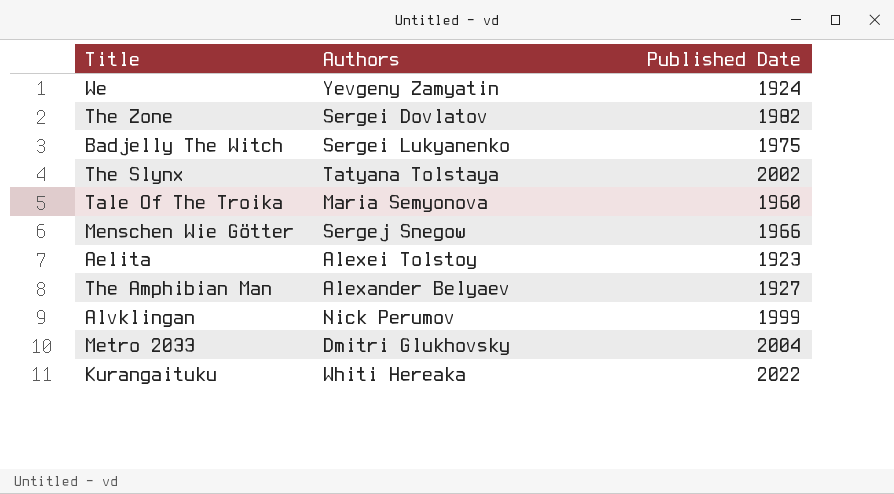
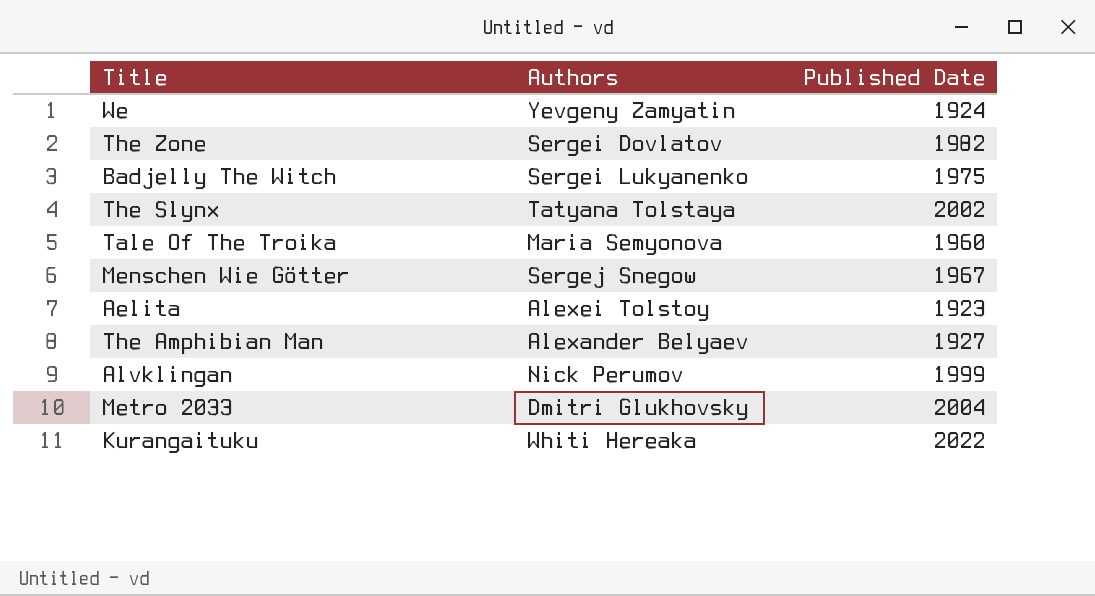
Menschen Wie Götter | Published Date: 1966 -> 1967

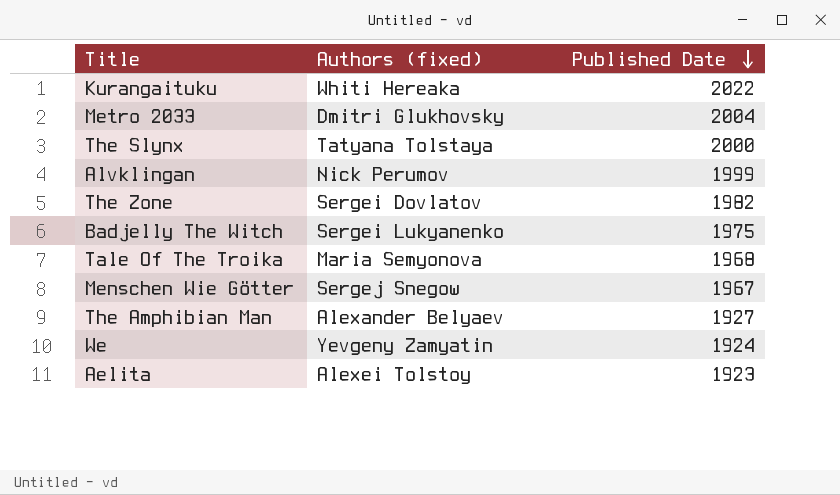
row order: none -> Published Date descending
column name: Authors -> Authors (fixed)
The Slynx | Published Date: 2002 -> 2000
Tale Of The Troika | Published Date: 1960 -> 1968

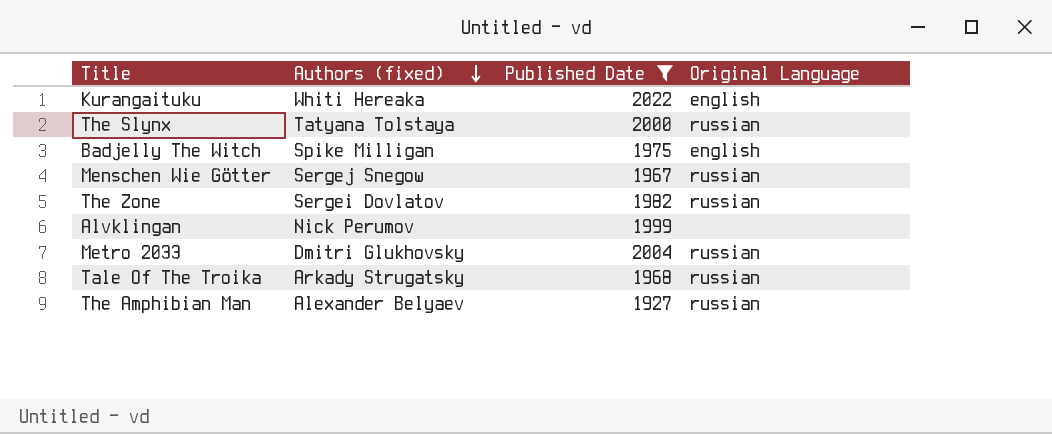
filter: none -> Published Date >= 1927
row order: Published Date descending -> Authors (fixed) descending
column Original Language | position: none -> 4
Badjelly The Witch | Authors (fixed): Sergei Lukyanenko -> Spike Milligan
Tale Of The Troika | Authors (fixed): Maria Semyonova -> Arkady Strugatsky

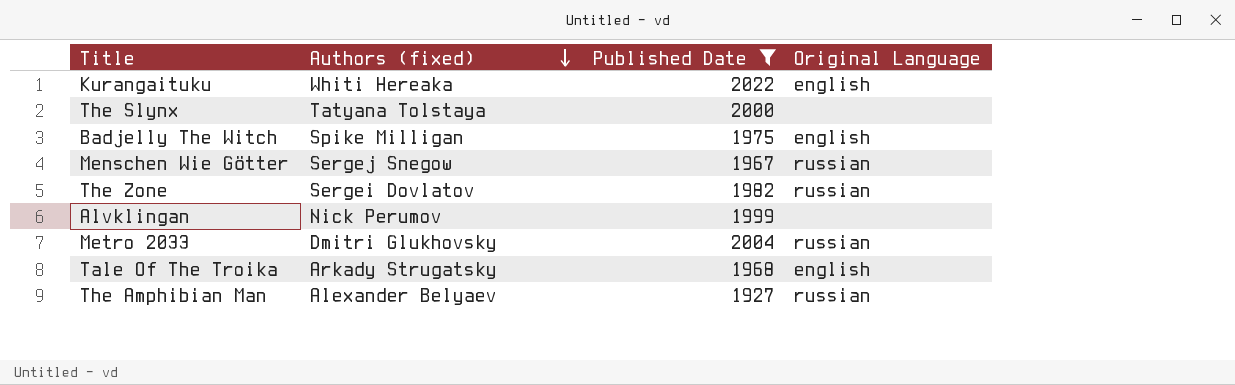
The Slynx | Original Language: russian -> none
Tale Of The Troika | Original Language: russian -> english

